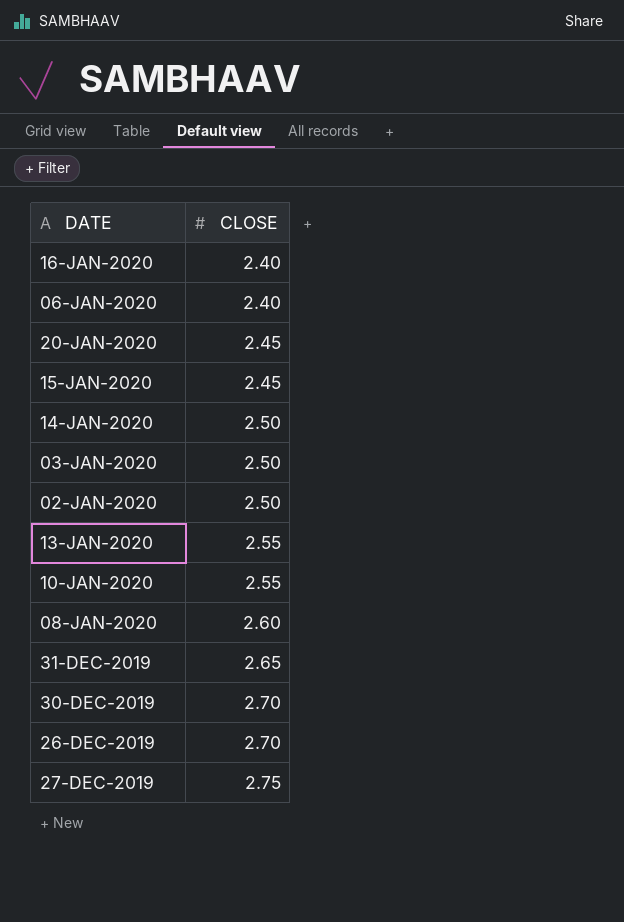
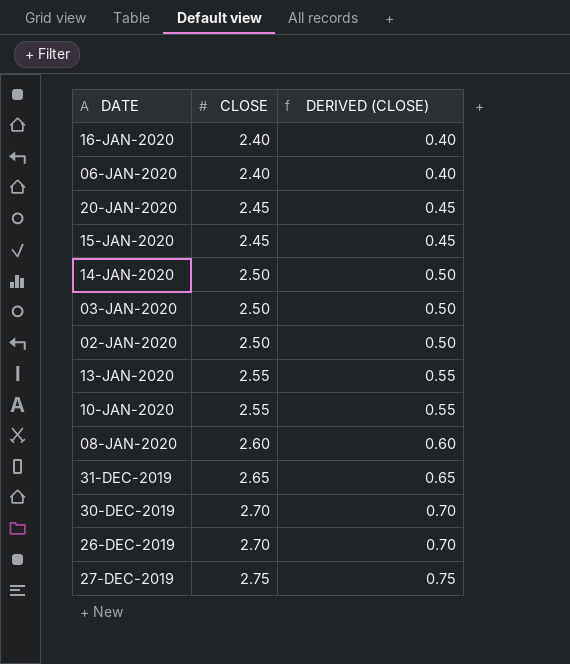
column DERIVED (CLOSE) | formula: none -> [CLOSE] - 2

